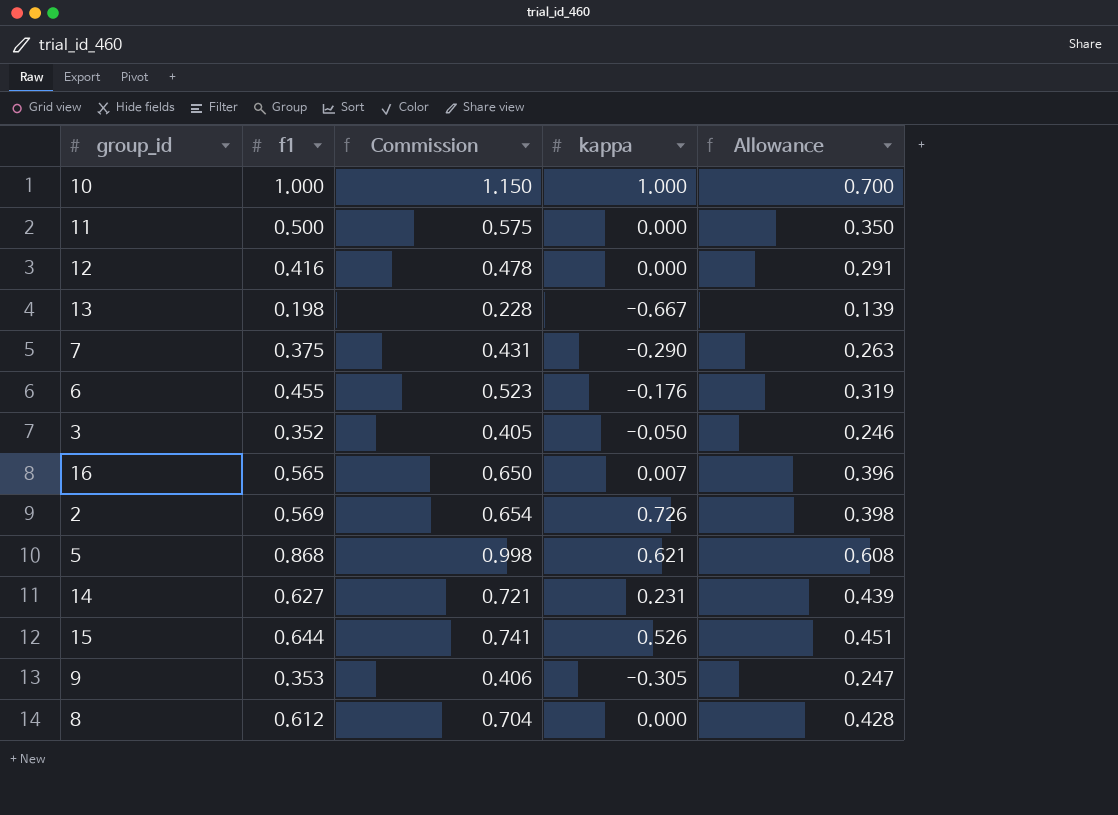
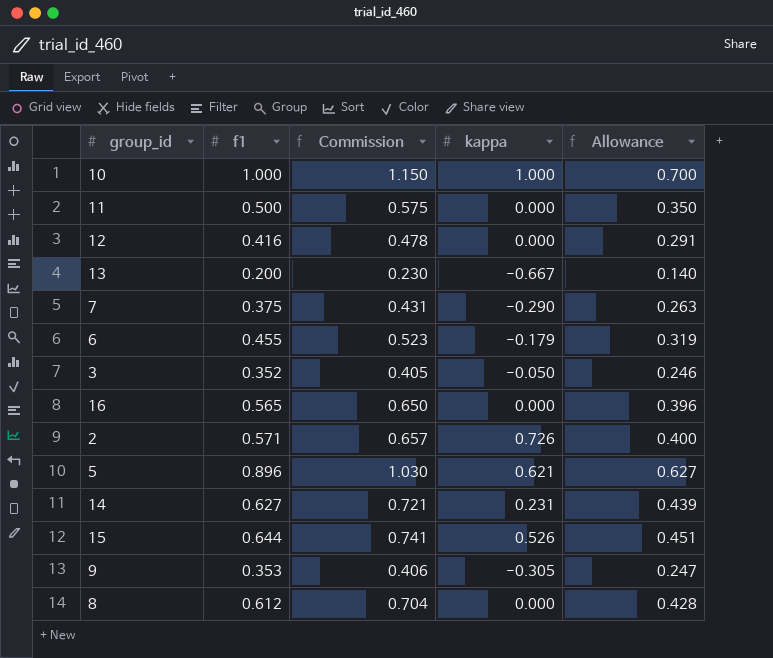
13 | f1: 0.198 -> 0.200
13 | Commission: 0.228 -> 0.230
13 | Allowance: 0.139 -> 0.140
6 | kappa: -0.176 -> -0.179
16 | kappa: 0.007 -> 0.000
2 | f1: 0.569 -> 0.571
2 | Commission: 0.654 -> 0.657
2 | Allowance: 0.398 -> 0.400
5 | f1: 0.868 -> 0.896
5 | Commission: 0.998 -> 1.030
5 | Allowance: 0.608 -> 0.627

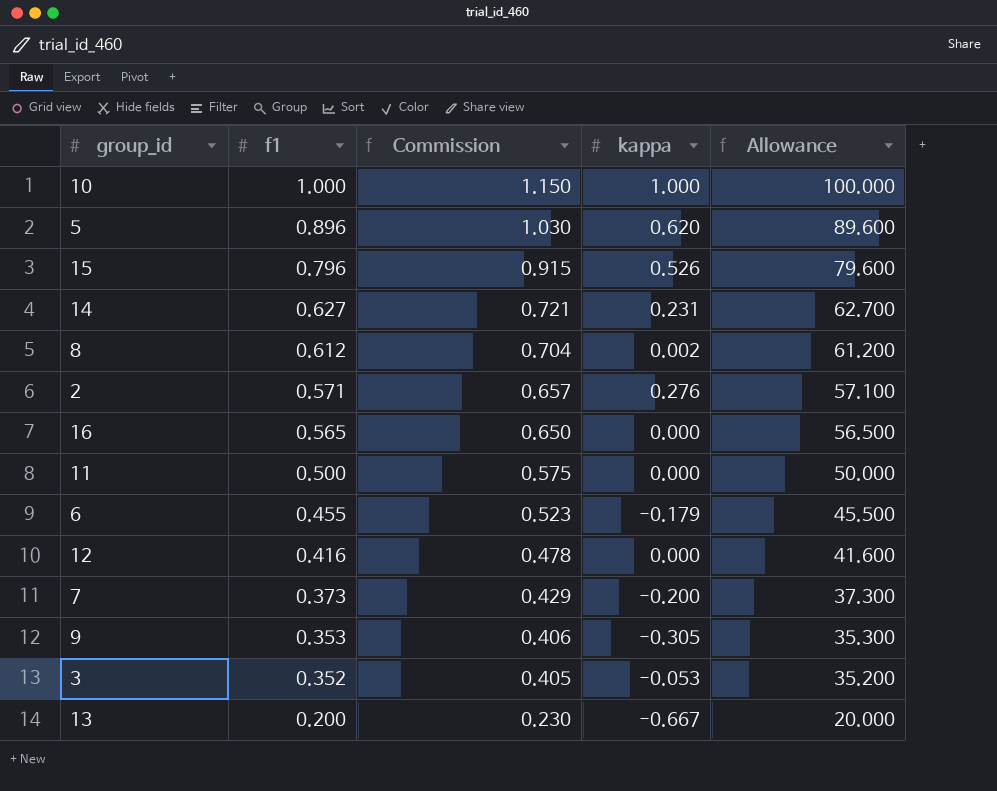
row order: none -> f1 descending
column Allowance | formula: [f1] * 0.7 -> [f1] * 100
5 | kappa: 0.621 -> 0.620
15 | f1: 0.644 -> 0.796
15 | Commission: 0.741 -> 0.915
8 | kappa: 0.000 -> 0.002
2 | kappa: 0.726 -> 0.276
7 | f1: 0.375 -> 0.373
7 | Commission: 0.431 -> 0.429
7 | kappa: -0.290 -> -0.200
3 | kappa: -0.050 -> -0.053

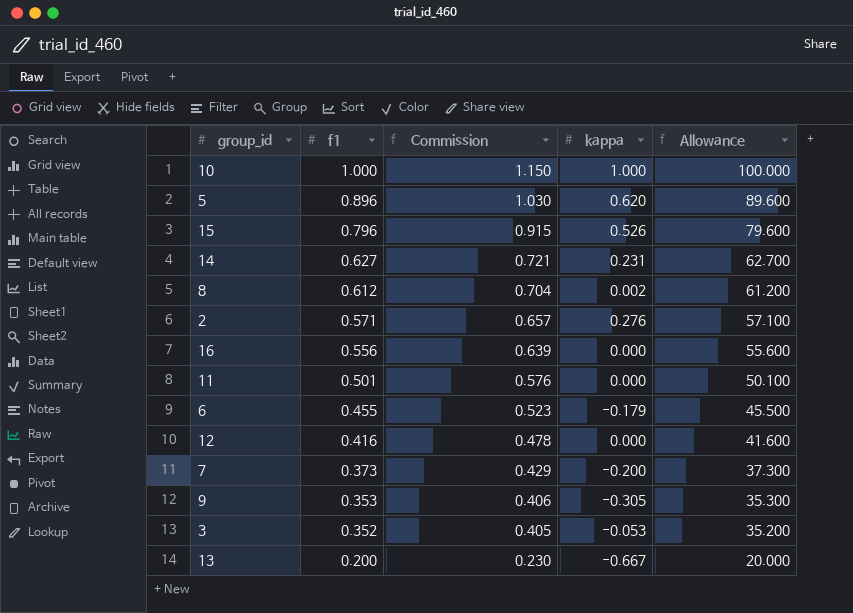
16 | f1: 0.565 -> 0.556
16 | Commission: 0.650 -> 0.639
16 | Allowance: 56.500 -> 55.600
11 | f1: 0.500 -> 0.501
11 | Commission: 0.575 -> 0.576
11 | Allowance: 50.000 -> 50.100

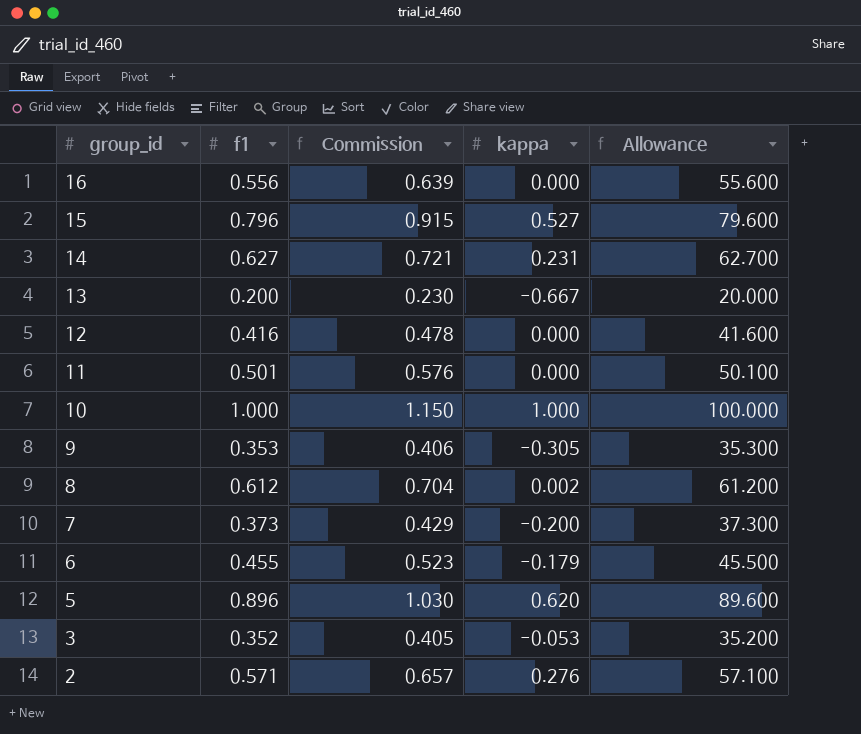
row order: f1 descending -> group_id descending
15 | kappa: 0.526 -> 0.527

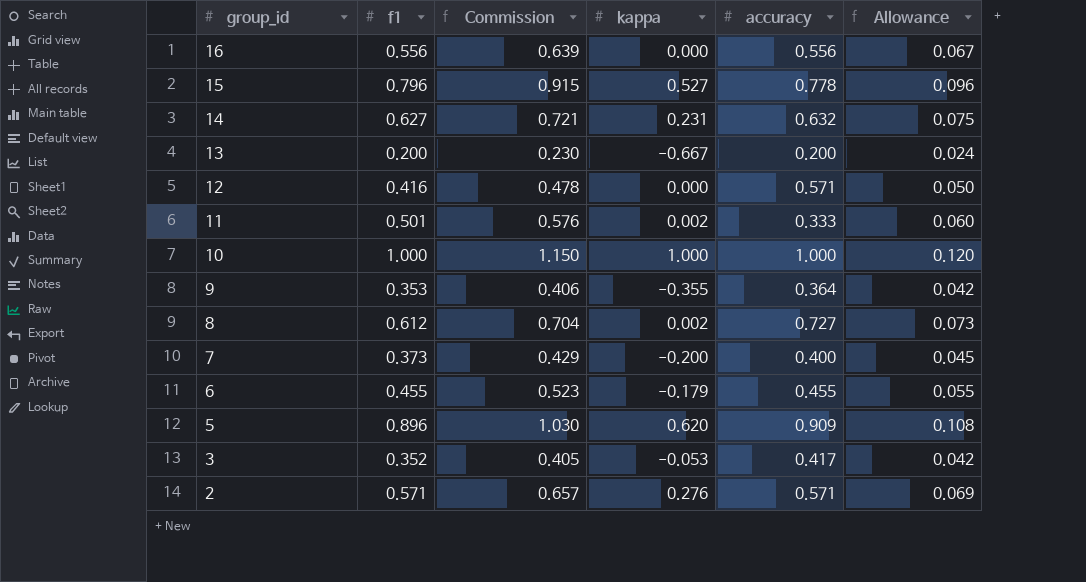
column accuracy | position: none -> 5
column Allowance | formula: [f1] * 100 -> [f1] * 0.12
11 | kappa: 0.000 -> 0.002
9 | kappa: -0.305 -> -0.355

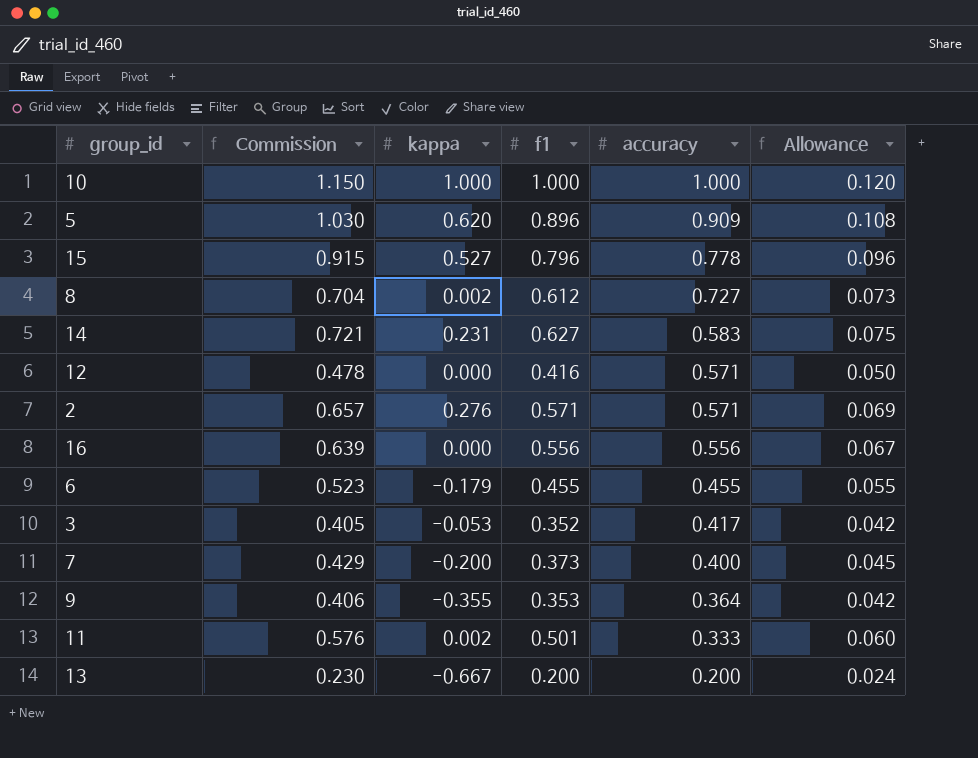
row order: group_id descending -> accuracy descending
column f1 | position: 2 -> 4
14 | accuracy: 0.632 -> 0.583

